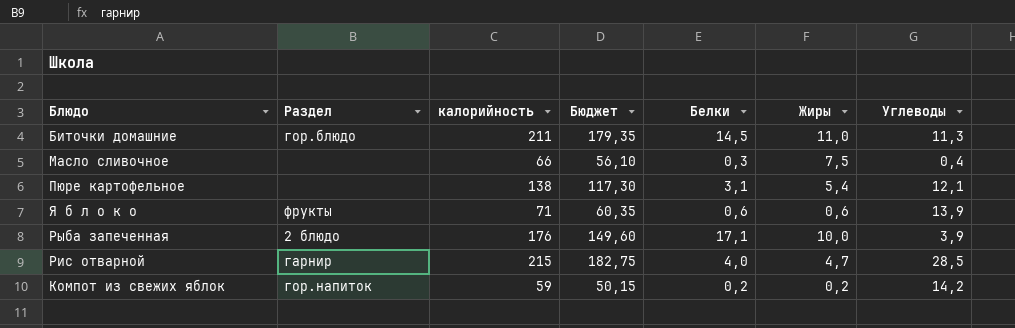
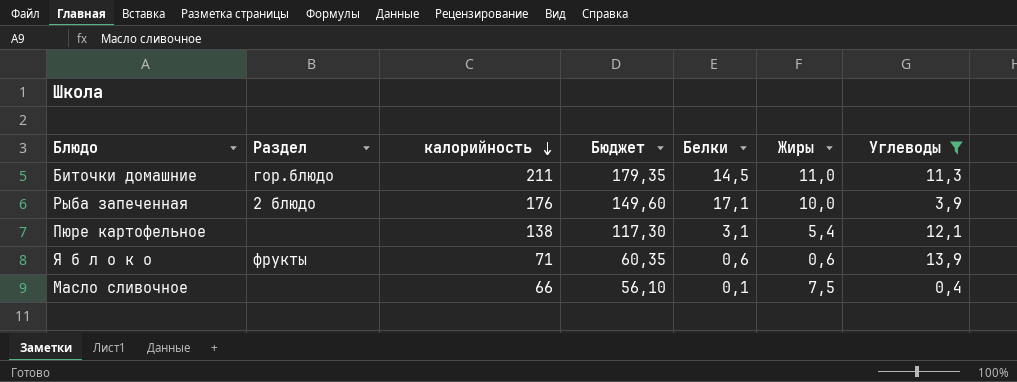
filter: none -> Углеводы <= 13,9
row order: none -> калорийность descending
Масло сливочное | Белки: 0,3 -> 0,1

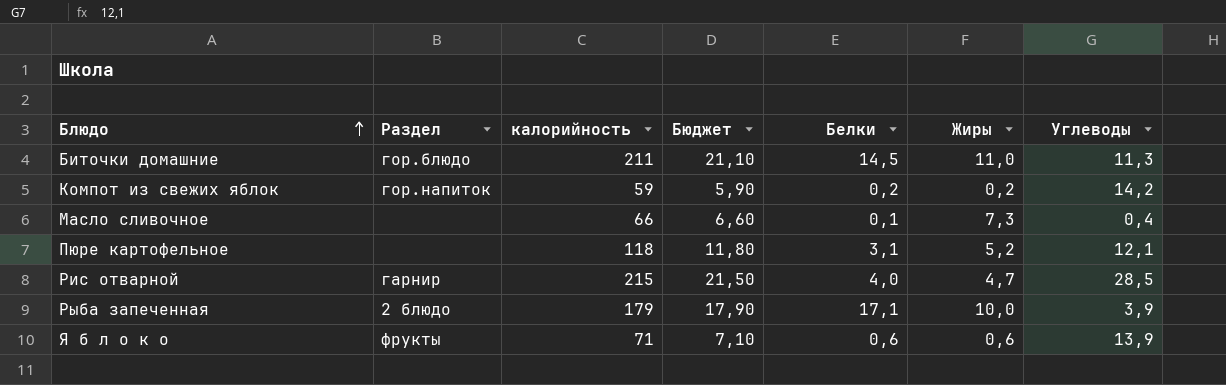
filter: Углеводы <= 13,9 -> none
row order: калорийность descending -> Блюдо ascending
column Бюджет | formula: [калорийность] * 0,85 -> [калорийность] * 0,1
Масло сливочное | Жиры: 7,5 -> 7,3
Пюре картофельное | калорийность: 138 -> 118
Пюре картофельное | Жиры: 5,4 -> 5,2
Рыба запеченная | калорийность: 176 -> 179

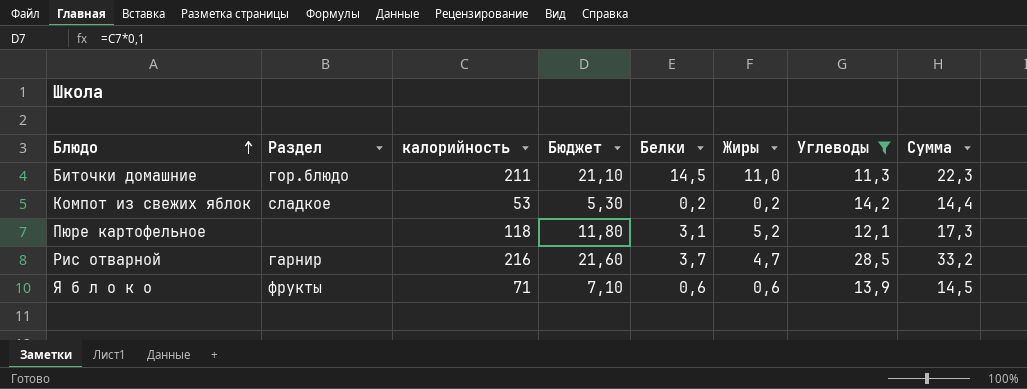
filter: none -> Углеводы >= 11,3
column Сумма | formula: none -> [Жиры] + [Углеводы]
Компот из свежих яблок | Раздел: гор.напиток -> сладкое
Компот из свежих яблок | калорийность: 59 -> 53
Компот из свежих яблок | Бюджет: 5,90 -> 5,30
Рис отварной | калорийность: 215 -> 216
Рис отварной | Бюджет: 21,50 -> 21,60
Рис отварной | Белки: 4,0 -> 3,7

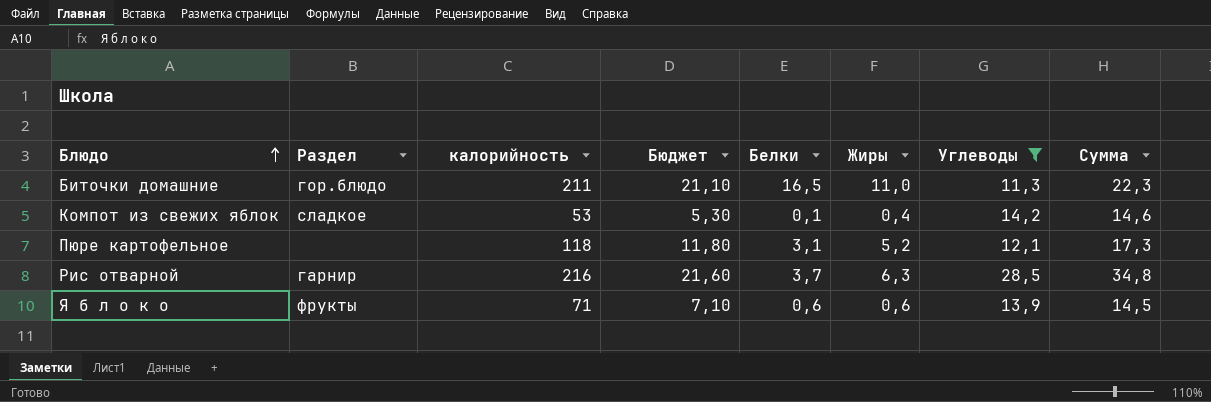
Биточки домашние | Белки: 14,5 -> 16,5
Компот из свежих яблок | Белки: 0,2 -> 0,1
Компот из свежих яблок | Жиры: 0,2 -> 0,4
Компот из свежих яблок | Сумма: 14,4 -> 14,6
Рис отварной | Жиры: 4,7 -> 6,3
Рис отварной | Сумма: 33,2 -> 34,8

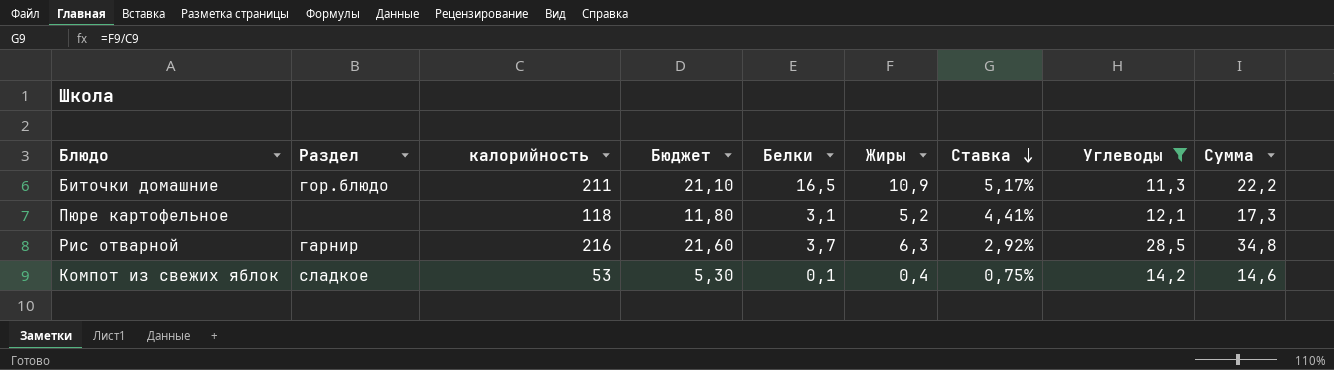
row order: Блюдо ascending -> Ставка descending
column Ставка | formula: none -> [Жиры] / [калорийность]
row Я б л о к о: фрукты | 71 | 7,10 | 0,6 | 0,6 | 13,9 | 14,5 -> none
Биточки домашние | Жиры: 11,0 -> 10,9
Биточки домашние | Сумма: 22,3 -> 22,2

